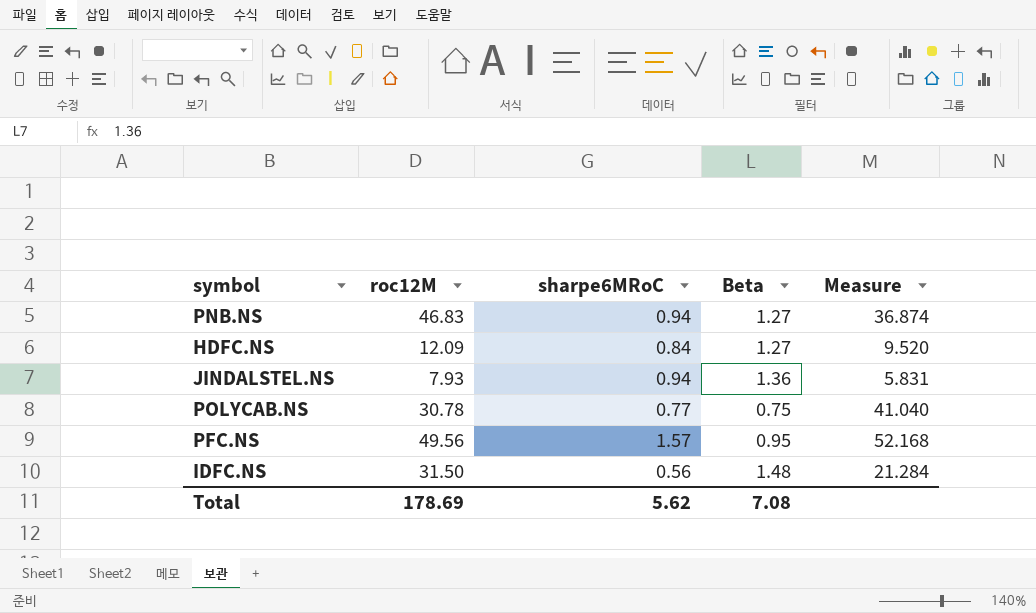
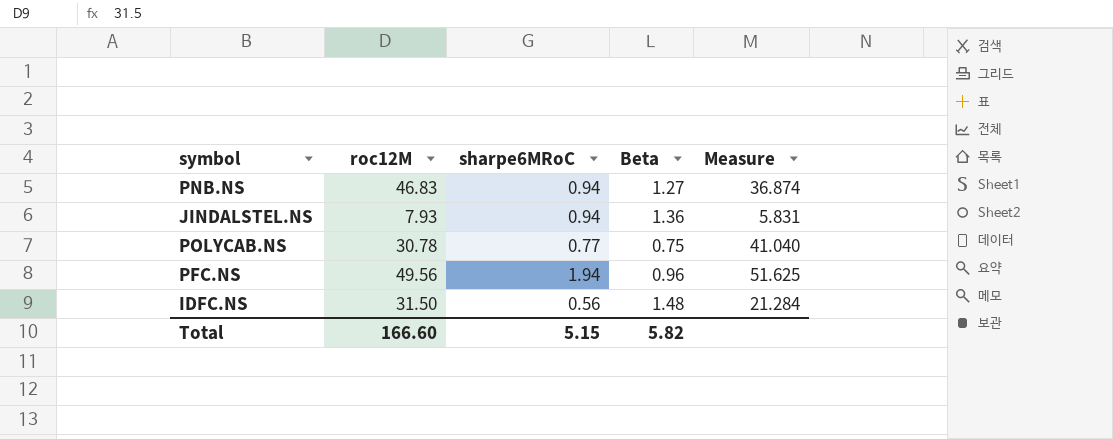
row HDFC.NS: 12.09 | 0.84 | 1.27 | 9.520 -> none
PFC.NS | sharpe6MRoC: 1.57 -> 1.94
PFC.NS | Beta: 0.95 -> 0.96
PFC.NS | Measure: 52.168 -> 51.625
Total | roc12M: 178.69 -> 166.60
Total | sharpe6MRoC: 5.62 -> 5.15
Total | Beta: 7.08 -> 5.82

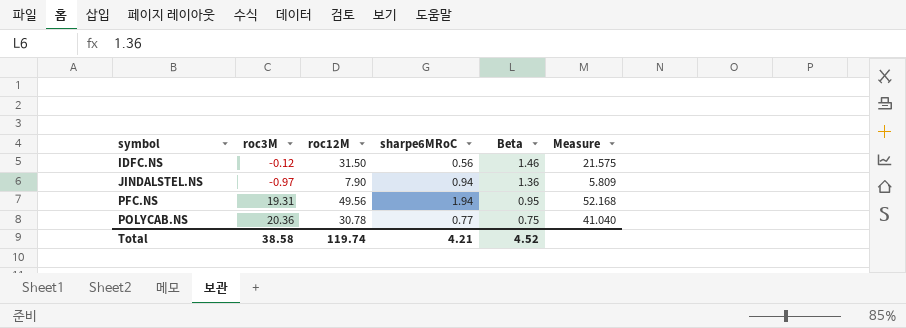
row order: none -> symbol ascending
column roc3M | position: none -> 2
row PNB.NS: 46.83 | 0.94 | 1.27 | 36.874 -> none
IDFC.NS | Beta: 1.48 -> 1.46
IDFC.NS | Measure: 21.284 -> 21.575
JINDALSTEL.NS | roc12M: 7.93 -> 7.90
JINDALSTEL.NS | Measure: 5.831 -> 5.809
PFC.NS | Beta: 0.96 -> 0.95
PFC.NS | Measure: 51.625 -> 52.168
Total | roc12M: 166.60 -> 119.74
Total | sharpe6MRoC: 5.15 -> 4.21
Total | Beta: 5.82 -> 4.52

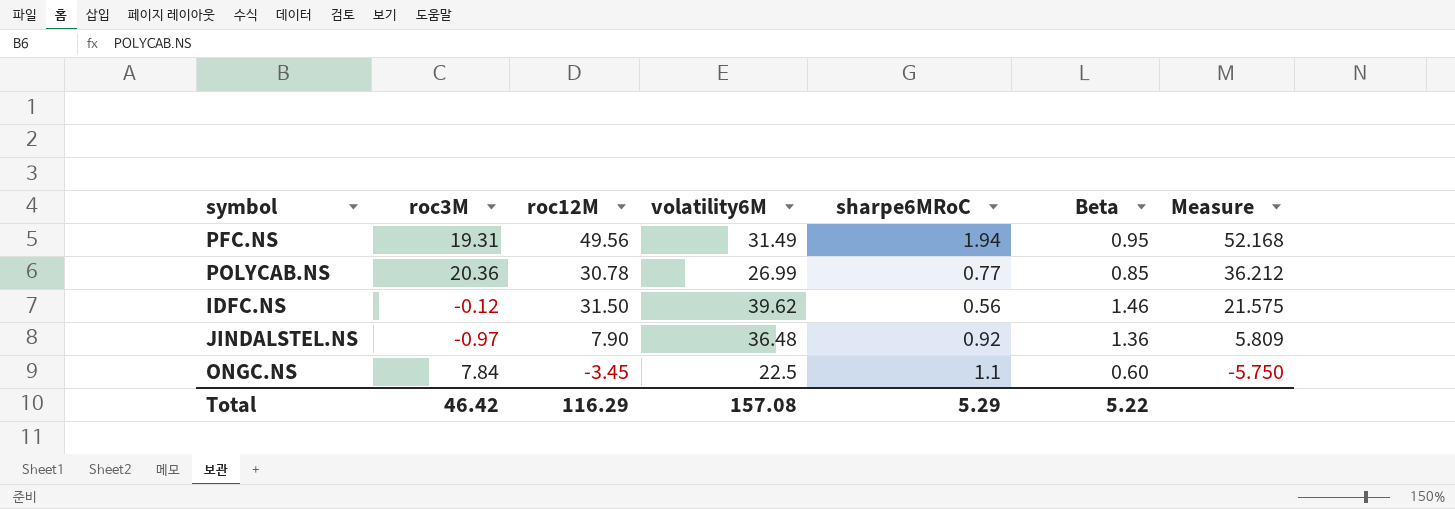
row order: symbol ascending -> Measure descending
column volatility6M | position: none -> 4
POLYCAB.NS | Beta: 0.75 -> 0.85
POLYCAB.NS | Measure: 41.040 -> 36.212
JINDALSTEL.NS | sharpe6MRoC: 0.94 -> 0.92
row ONGC.NS: none -> 7.84 | -3.45 | 22.5 | 1.1 | 0.60 | -5.750
Total | roc3M: 38.58 -> 46.42
Total | roc12M: 119.74 -> 116.29
Total | sharpe6MRoC: 4.21 -> 5.29
Total | Beta: 4.52 -> 5.22

